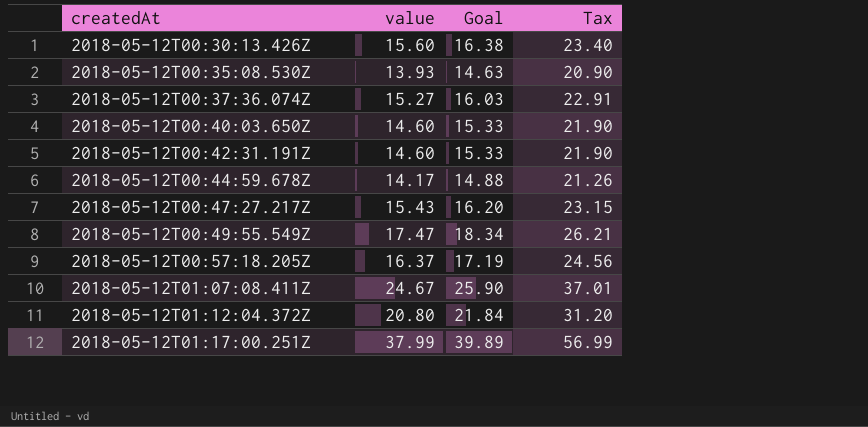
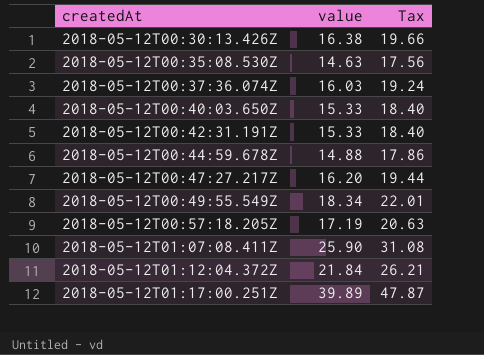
column Goal | formula: [value] * 1.05 -> none
column Tax | formula: [value] * 1.5 -> [value] * 1.2
2018-05-12T00:30:13.426Z | value: 15.60 -> 16.38
2018-05-12T00:35:08.530Z | value: 13.93 -> 14.63
2018-05-12T00:37:36.074Z | value: 15.27 -> 16.03
2018-05-12T00:40:03.650Z | value: 14.60 -> 15.33
2018-05-12T00:42:31.191Z | value: 14.60 -> 15.33
2018-05-12T00:44:59.678Z | value: 14.17 -> 14.88
2018-05-12T00:47:27.217Z | value: 15.43 -> 16.20
2018-05-12T00:49:55.549Z | value: 17.47 -> 18.34
2018-05-12T00:57:18.205Z | value: 16.37 -> 17.19
2018-05-12T01:07:08.411Z | value: 24.67 -> 25.90
2018-05-12T01:12:04.372Z | value: 20.80 -> 21.84
2018-05-12T01:17:00.251Z | value: 37.99 -> 39.89

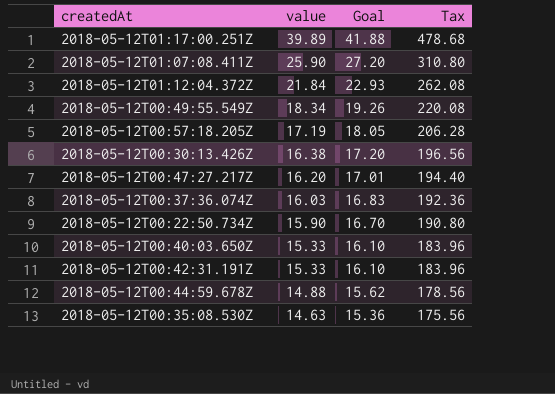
row order: createdAt ascending -> value descending
column Goal | formula: none -> [value] * 1.05
column Tax | formula: [value] * 1.2 -> [value] * 12
row 2018-05-12T00:22:50.734Z: none -> 15.90 | 16.70 | 190.80

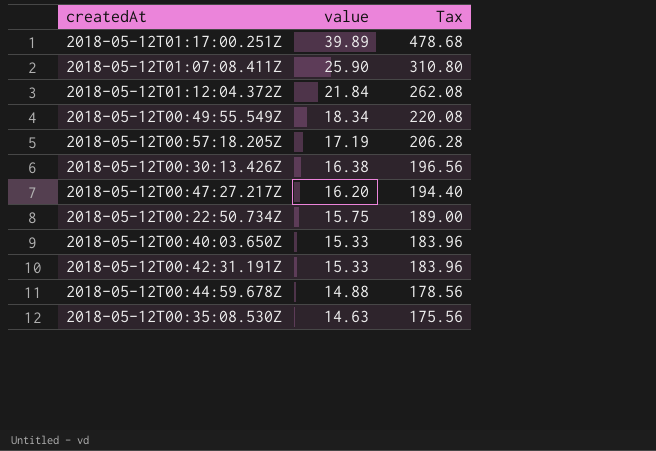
column Goal | formula: [value] * 1.05 -> none
row 2018-05-12T00:37:36.074Z: 16.03 | 16.83 | 192.36 -> none
2018-05-12T00:22:50.734Z | value: 15.90 -> 15.75
2018-05-12T00:22:50.734Z | Tax: 190.80 -> 189.00

